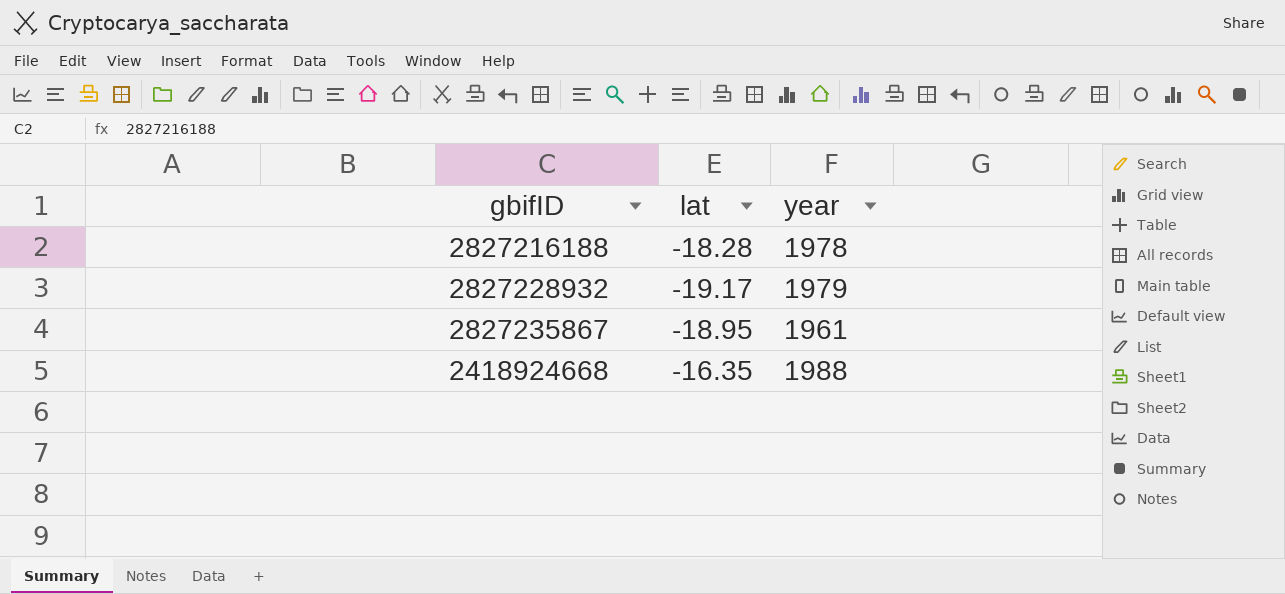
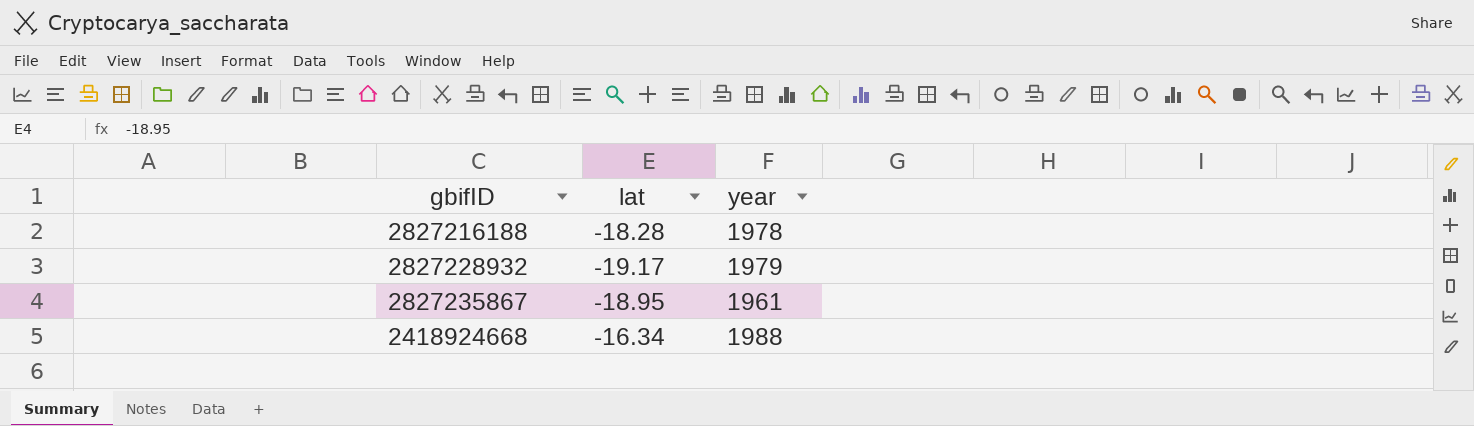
2418924668 | lat: -16.35 -> -16.34

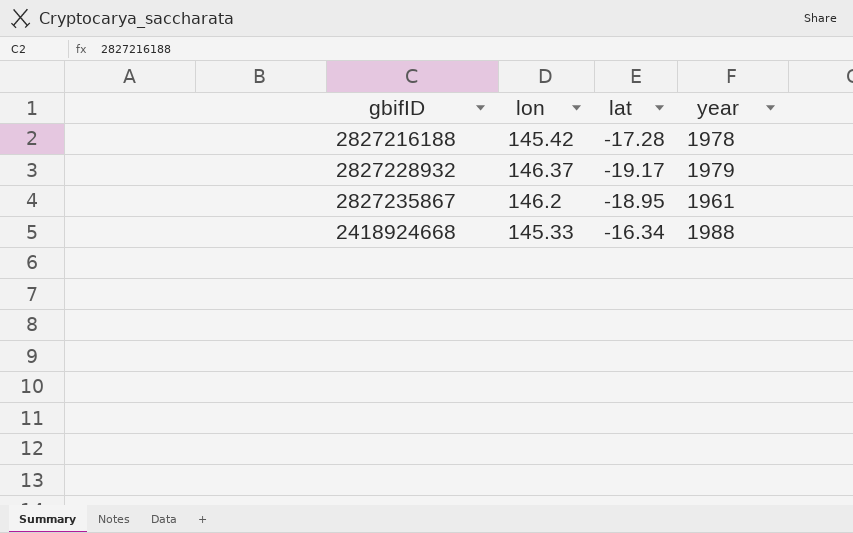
column lon | position: none -> 2
2827216188 | lat: -18.28 -> -17.28

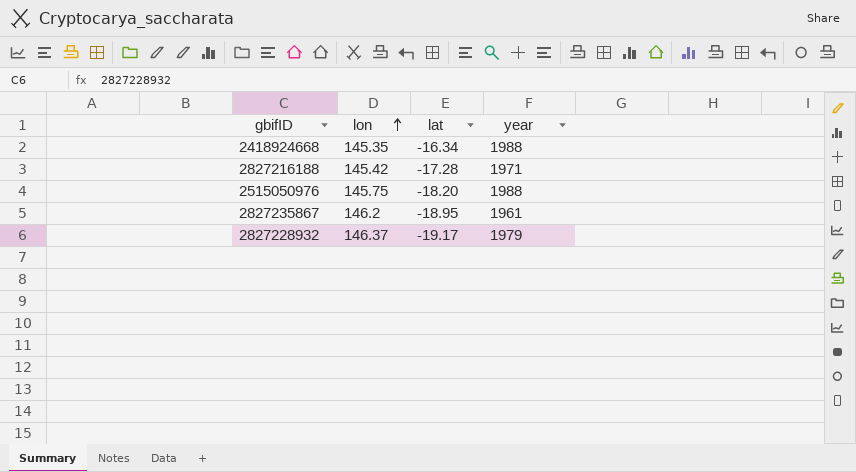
row order: none -> lon ascending
2418924668 | lon: 145.33 -> 145.35
2827216188 | year: 1978 -> 1971
row 2515050976: none -> 145.75 | -18.20 | 1988

